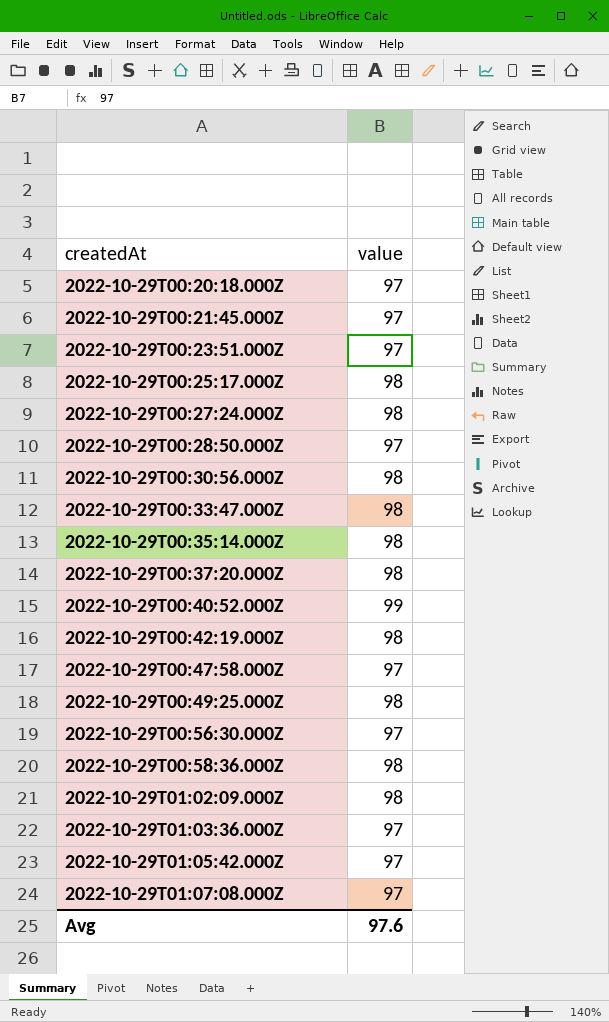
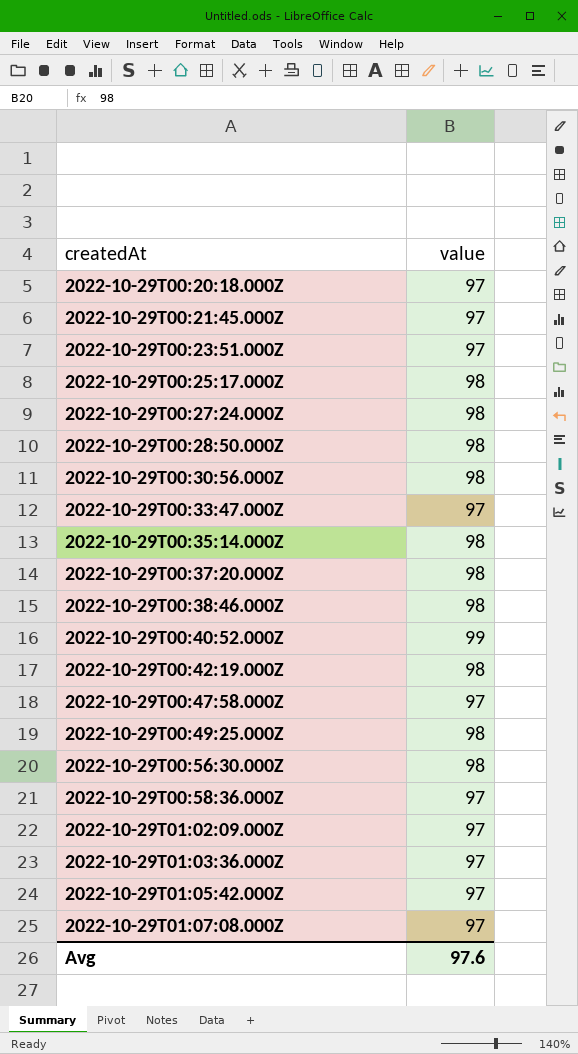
2022-10-29T00:28:50.000Z | value: 97 -> 98
2022-10-29T00:33:47.000Z | value: 98 -> 97
row 2022-10-29T00:38:46.000Z: none -> 98
2022-10-29T00:56:30.000Z | value: 97 -> 98
2022-10-29T00:58:36.000Z | value: 98 -> 97
2022-10-29T01:02:09.000Z | value: 98 -> 97

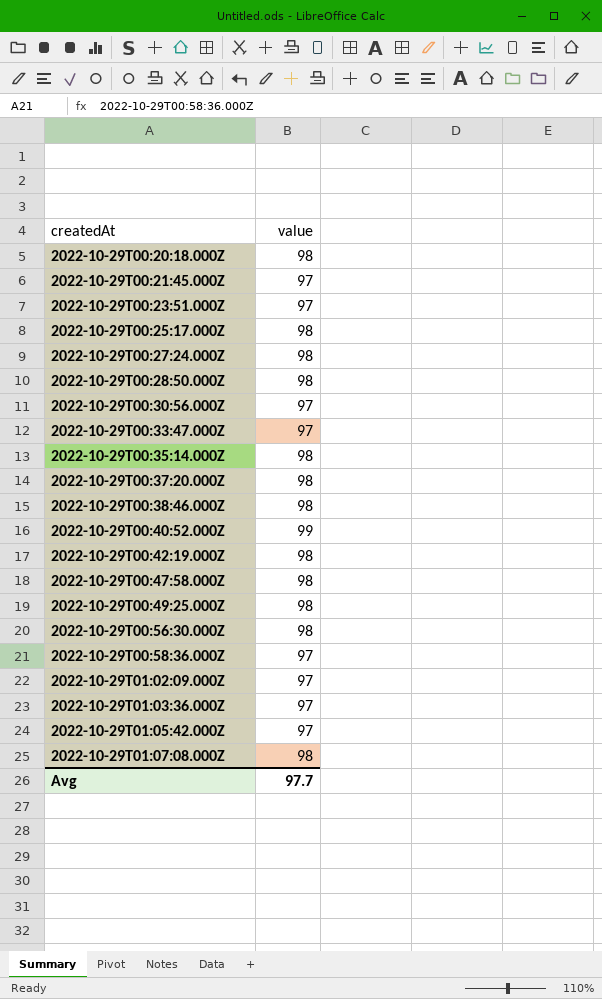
2022-10-29T00:20:18.000Z | value: 97 -> 98
2022-10-29T00:30:56.000Z | value: 98 -> 97
2022-10-29T00:47:58.000Z | value: 97 -> 98
2022-10-29T01:07:08.000Z | value: 97 -> 98
Avg | value: 97.6 -> 97.7

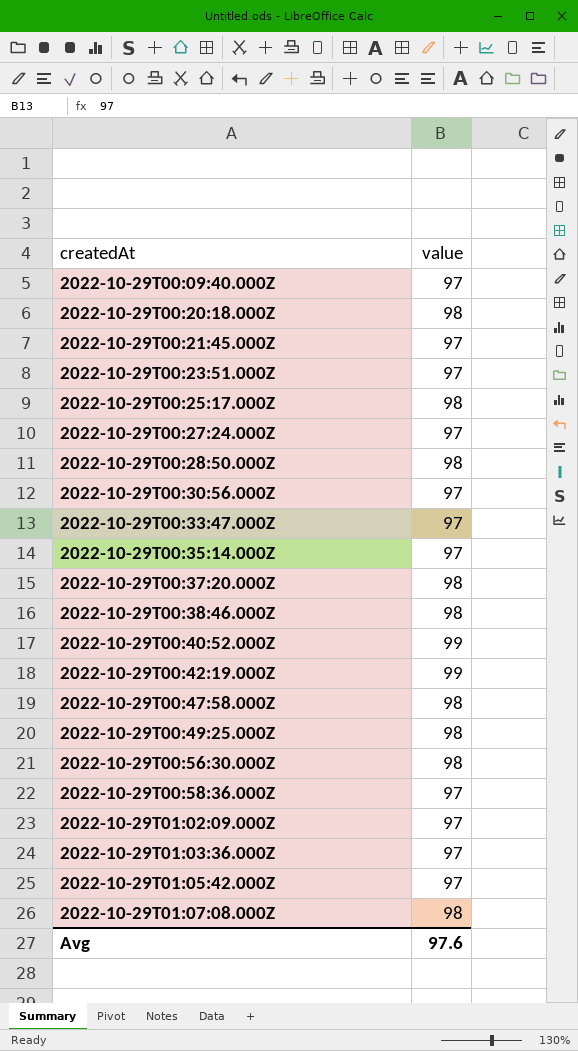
row 2022-10-29T00:09:40.000Z: none -> 97
2022-10-29T00:27:24.000Z | value: 98 -> 97
2022-10-29T00:35:14.000Z | value: 98 -> 97
2022-10-29T00:42:19.000Z | value: 98 -> 99
Avg | value: 97.7 -> 97.6

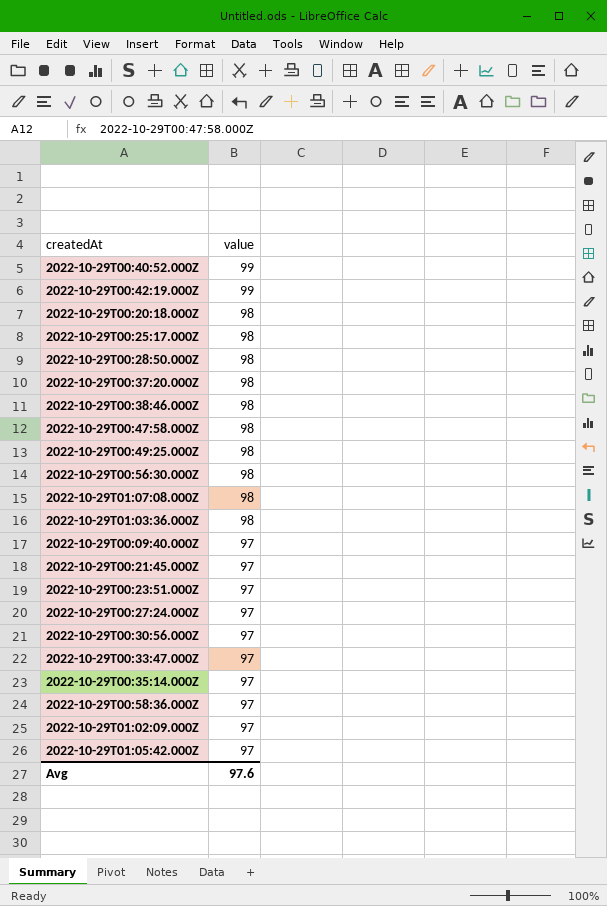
row order: createdAt ascending -> value descending
2022-10-29T01:03:36.000Z | value: 97 -> 98

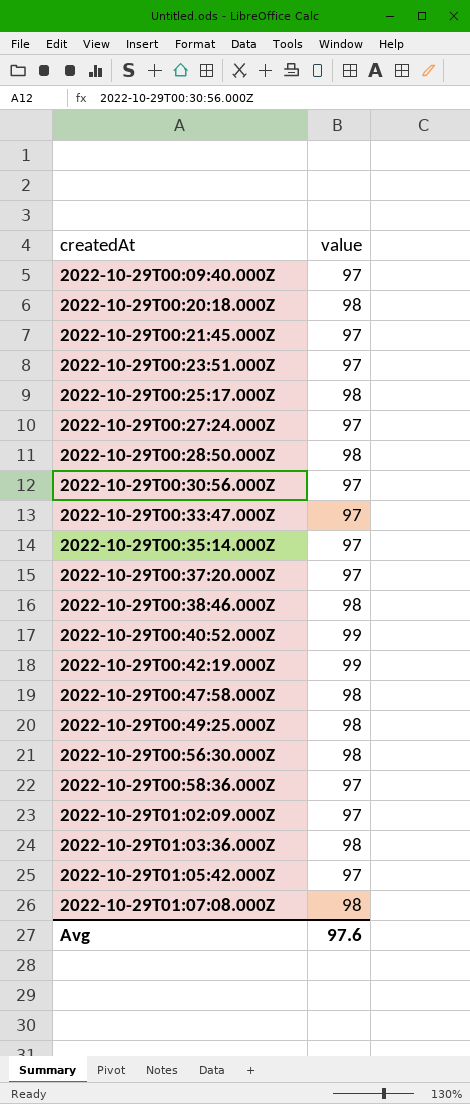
row order: value descending -> createdAt ascending
2022-10-29T00:37:20.000Z | value: 98 -> 97

